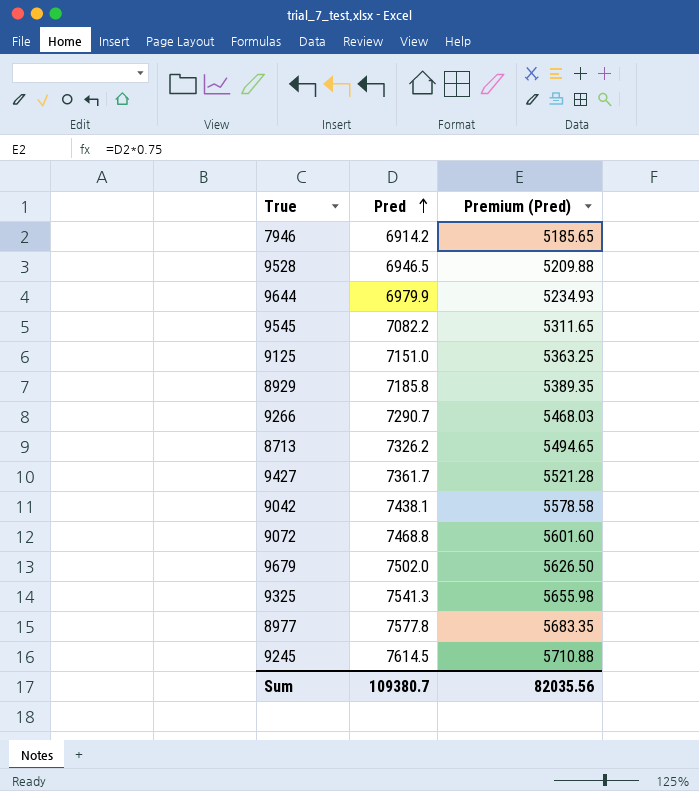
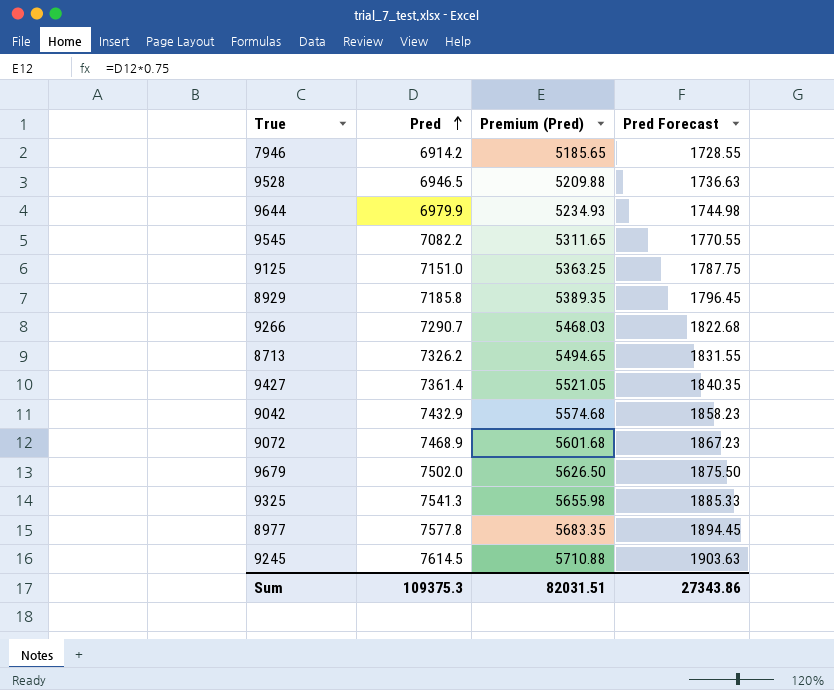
column Pred Forecast | formula: none -> [Pred] * 0.25
9427 | Pred: 7361.7 -> 7361.4
9427 | Premium (Pred): 5521.28 -> 5521.05
9042 | Pred: 7438.1 -> 7432.9
9042 | Premium (Pred): 5578.58 -> 5574.68
9072 | Pred: 7468.8 -> 7468.9
9072 | Premium (Pred): 5601.60 -> 5601.68
Sum | Pred: 109380.7 -> 109375.3
Sum | Premium (Pred): 82035.56 -> 82031.51

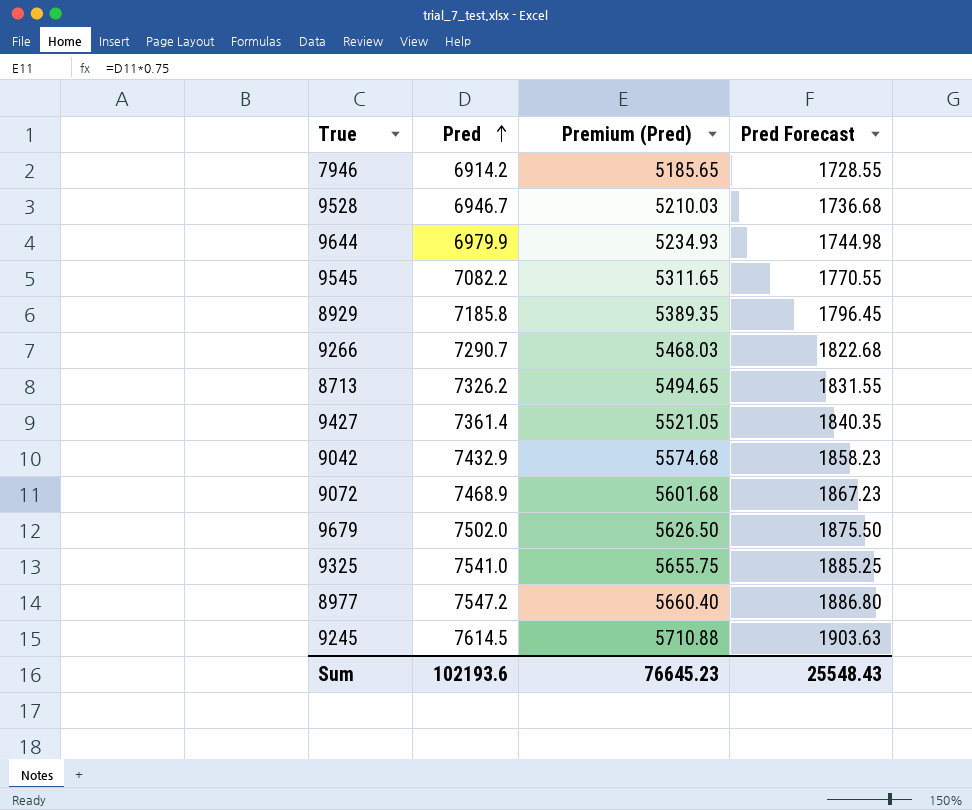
row 9125: 7151.0 | 5363.25 | 1787.75 -> none
9528 | Pred: 6946.5 -> 6946.7
9528 | Premium (Pred): 5209.88 -> 5210.03
9528 | Pred Forecast: 1736.63 -> 1736.68
9325 | Pred: 7541.3 -> 7541.0
9325 | Premium (Pred): 5655.98 -> 5655.75
9325 | Pred Forecast: 1885.33 -> 1885.25
8977 | Pred: 7577.8 -> 7547.2
8977 | Premium (Pred): 5683.35 -> 5660.40
8977 | Pred Forecast: 1894.45 -> 1886.80
Sum | Pred: 109375.3 -> 102193.6
Sum | Premium (Pred): 82031.51 -> 76645.23
Sum | Pred Forecast: 27343.86 -> 25548.43

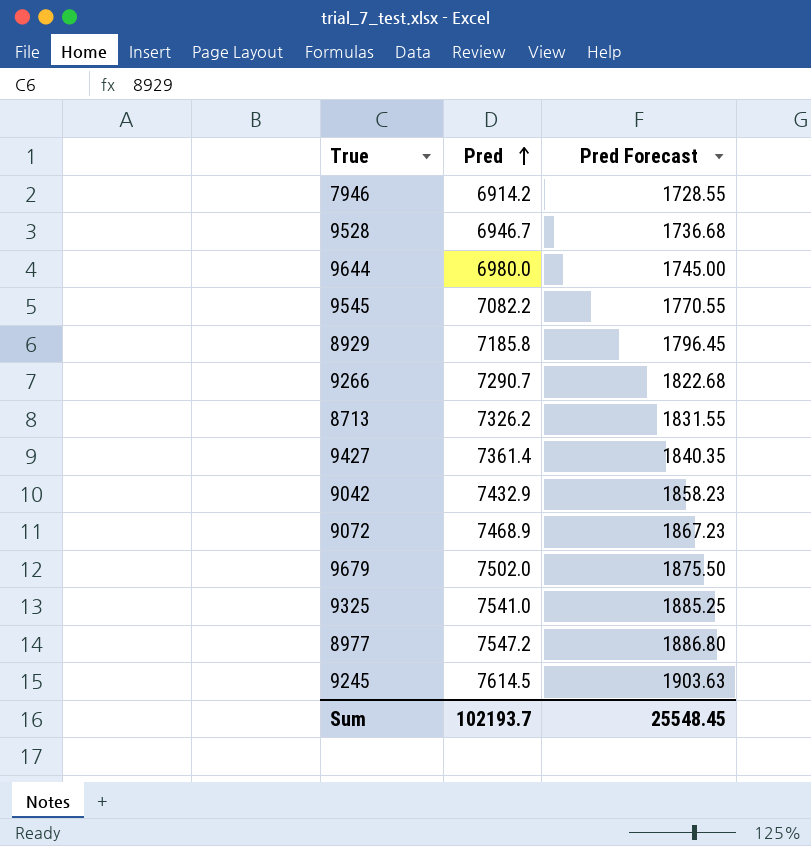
column Premium (Pred) | formula: [Pred] * 0.75 -> none
9644 | Pred: 6979.9 -> 6980.0
9644 | Pred Forecast: 1744.98 -> 1745.00
Sum | Pred: 102193.6 -> 102193.7
Sum | Pred Forecast: 25548.43 -> 25548.45

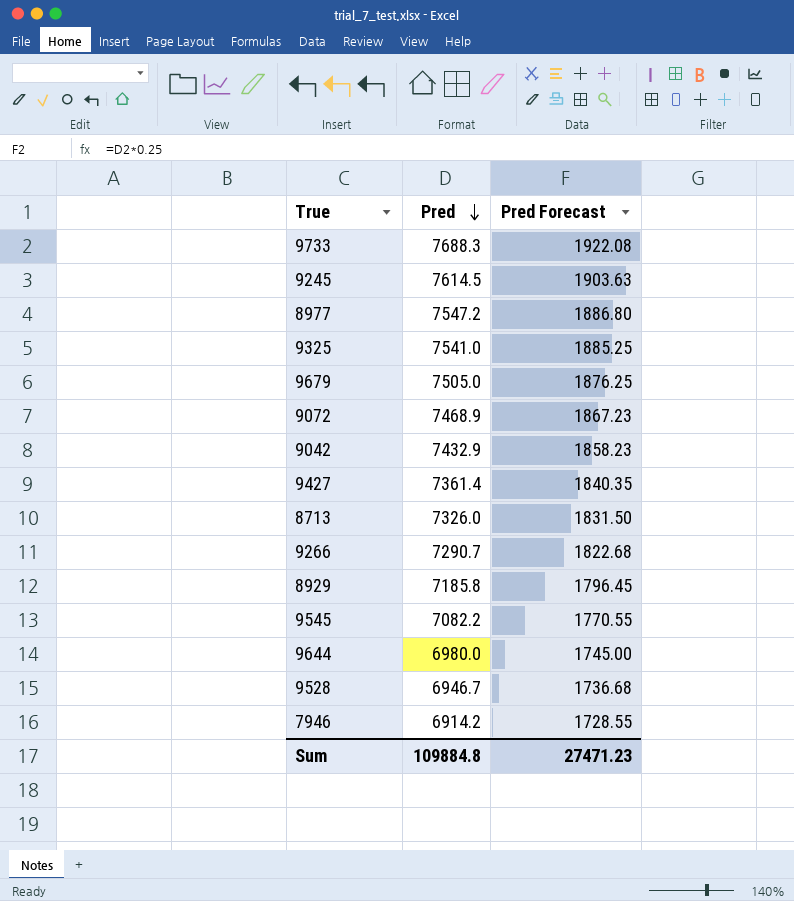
row order: Pred ascending -> Pred descending
row 9733: none -> 7688.3 | 1922.08
9679 | Pred: 7502.0 -> 7505.0
9679 | Pred Forecast: 1875.50 -> 1876.25
8713 | Pred: 7326.2 -> 7326.0
8713 | Pred Forecast: 1831.55 -> 1831.50
Sum | Pred: 102193.7 -> 109884.8
Sum | Pred Forecast: 25548.45 -> 27471.23

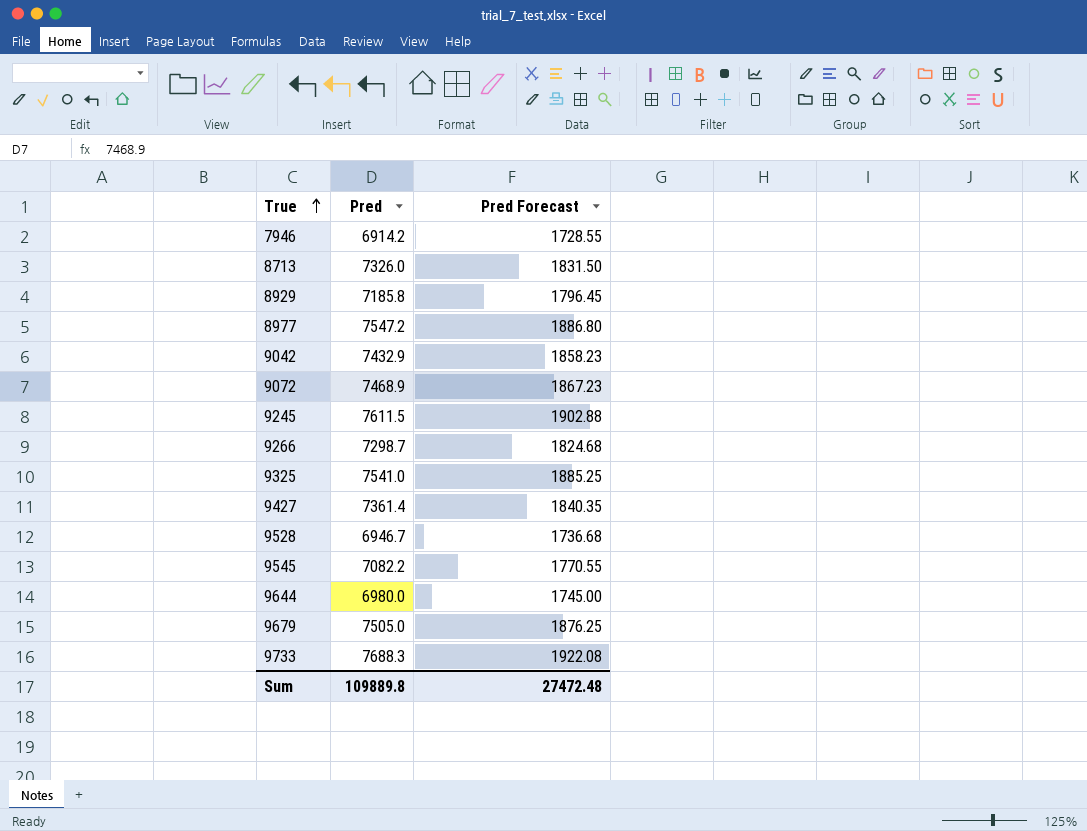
row order: Pred descending -> True ascending
9245 | Pred: 7614.5 -> 7611.5
9245 | Pred Forecast: 1903.63 -> 1902.88
9266 | Pred: 7290.7 -> 7298.7
9266 | Pred Forecast: 1822.68 -> 1824.68
Sum | Pred: 109884.8 -> 109889.8
Sum | Pred Forecast: 27471.23 -> 27472.48

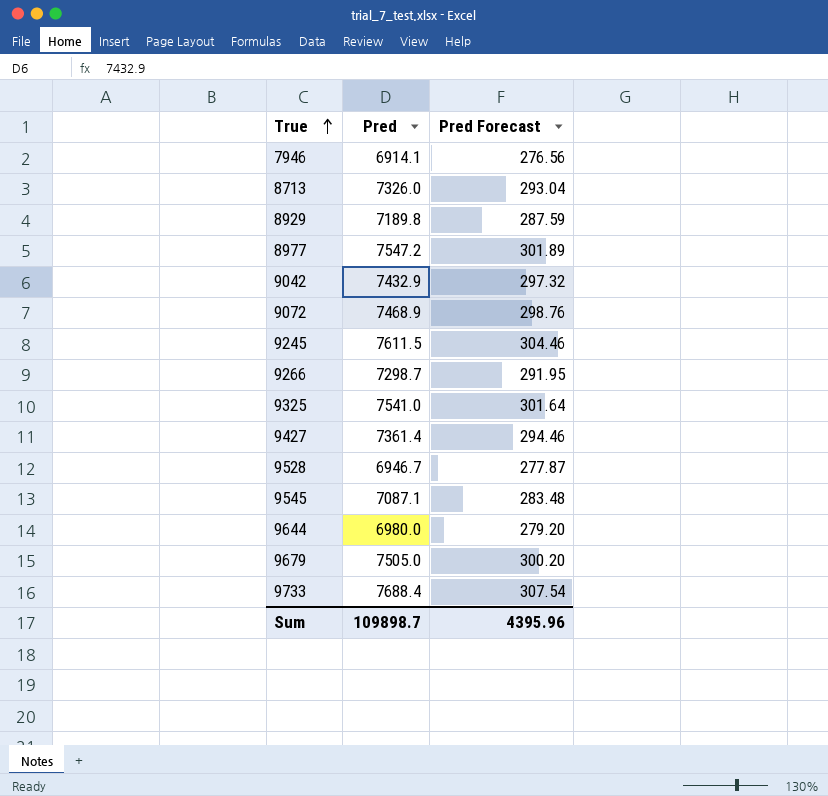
column Pred Forecast | formula: [Pred] * 0.25 -> [Pred] * 0.04
7946 | Pred: 6914.2 -> 6914.1
8929 | Pred: 7185.8 -> 7189.8
9545 | Pred: 7082.2 -> 7087.1
9733 | Pred: 7688.3 -> 7688.4
Sum | Pred: 109889.8 -> 109898.7
Sum | Pred Forecast: 27472.48 -> 4395.96

